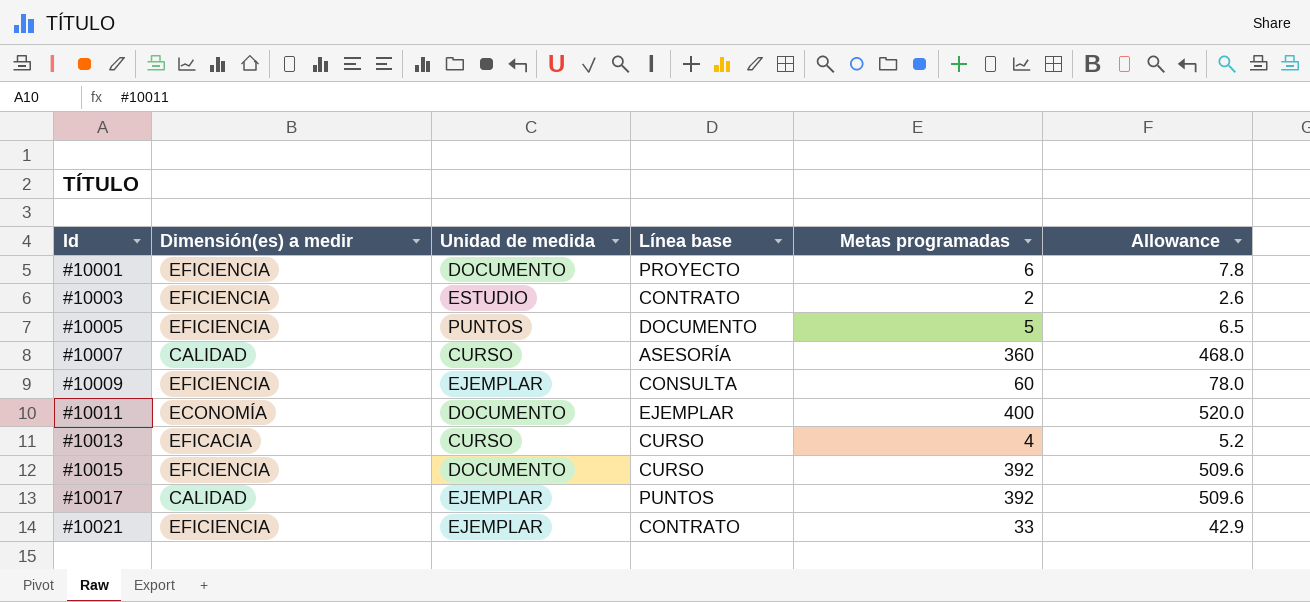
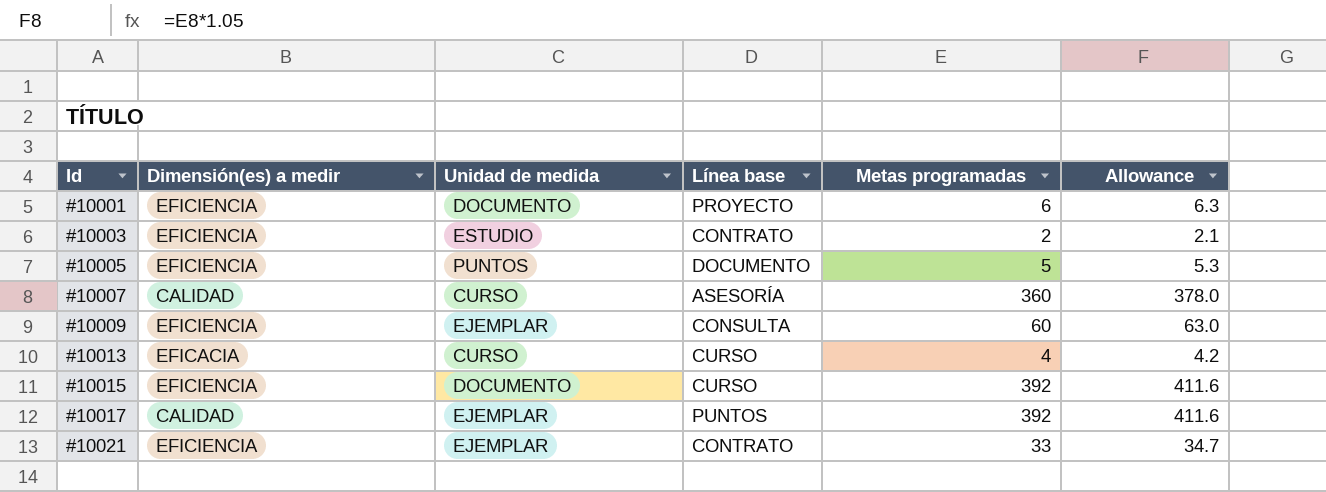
column Allowance | formula: [Metas programadas] * 1.3 -> [Metas programadas] * 1.05
row #10011: ECONOMÍA | DOCUMENTO | EJEMPLAR | 400 | 520.0 -> none

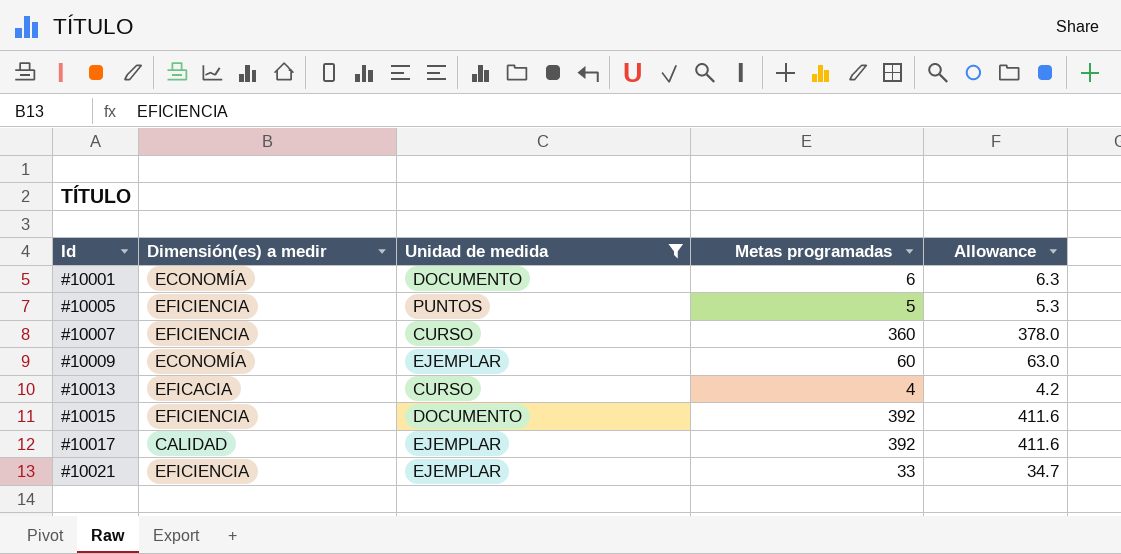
filter: none -> Unidad de medida != ESTUDIO
column Línea base | position: 4 -> none
#10001 | Dimensión(es) a medir: EFICIENCIA -> ECONOMÍA
#10007 | Dimensión(es) a medir: CALIDAD -> EFICIENCIA
#10009 | Dimensión(es) a medir: EFICIENCIA -> ECONOMÍA

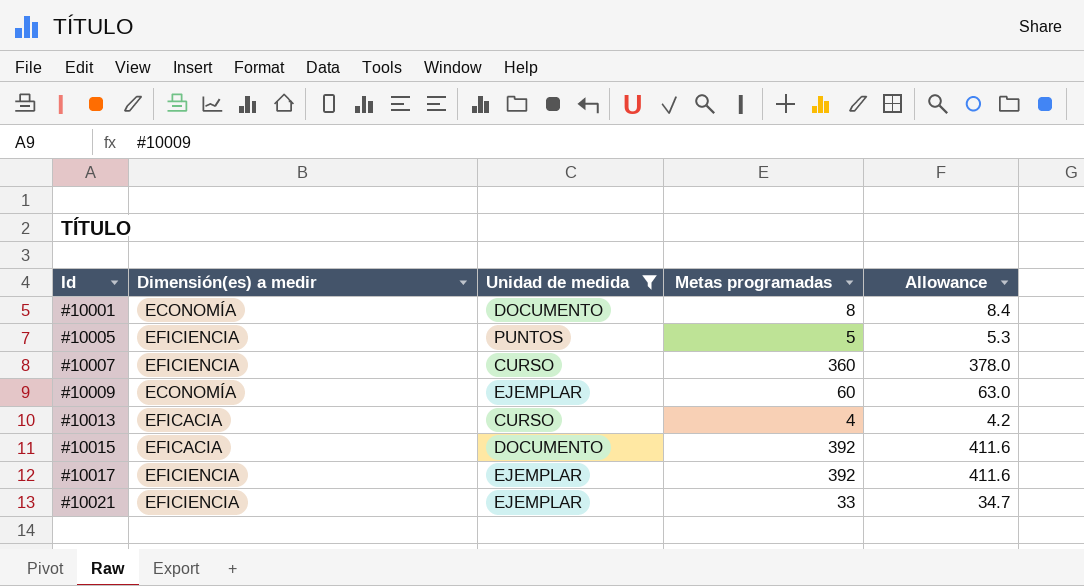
#10001 | Metas programadas: 6 -> 8
#10001 | Allowance: 6.3 -> 8.4
#10015 | Dimensión(es) a medir: EFICIENCIA -> EFICACIA
#10017 | Dimensión(es) a medir: CALIDAD -> EFICIENCIA

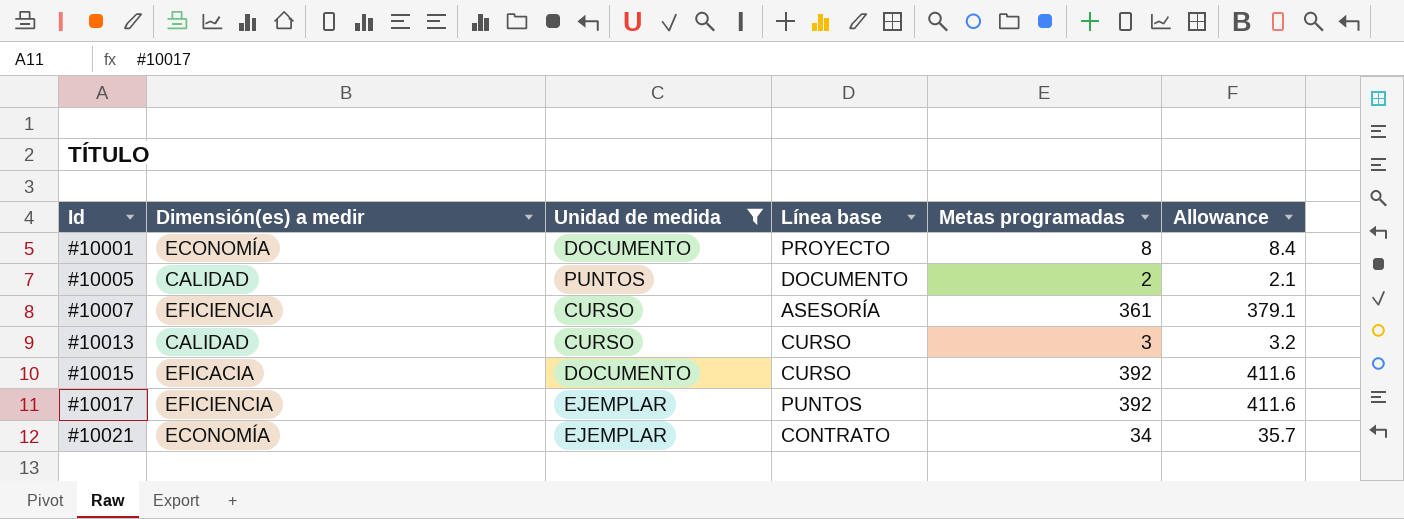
column Línea base | position: none -> 4
row #10009: ECONOMÍA | EJEMPLAR | 60 | 63.0 -> none
#10005 | Dimensión(es) a medir: EFICIENCIA -> CALIDAD
#10005 | Metas programadas: 5 -> 2
#10005 | Allowance: 5.3 -> 2.1
#10007 | Metas programadas: 360 -> 361
#10007 | Allowance: 378.0 -> 379.1
#10013 | Dimensión(es) a medir: EFICACIA -> CALIDAD
#10013 | Metas programadas: 4 -> 3
#10013 | Allowance: 4.2 -> 3.2
#10021 | Dimensión(es) a medir: EFICIENCIA -> ECONOMÍA
#10021 | Metas programadas: 33 -> 34
#10021 | Allowance: 34.7 -> 35.7

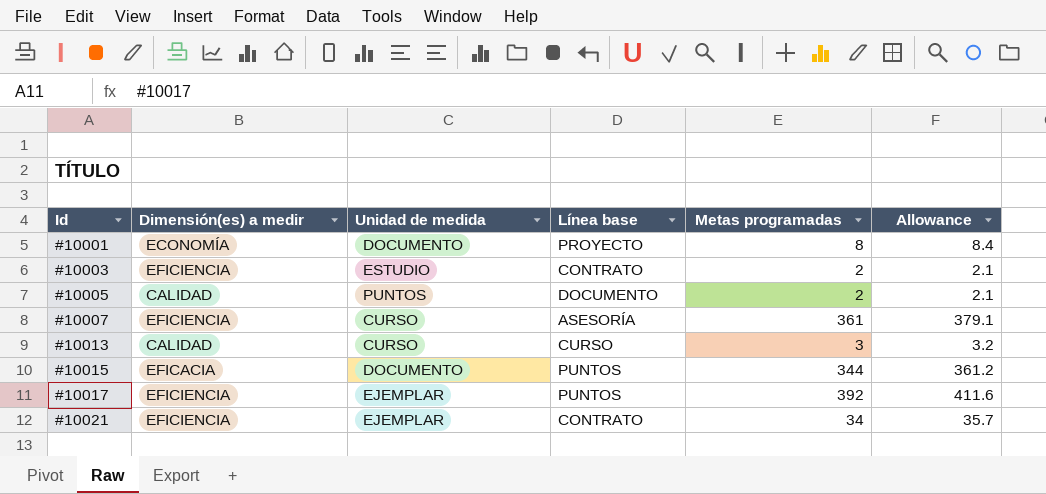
filter: Unidad de medida != ESTUDIO -> none
#10015 | Línea base: CURSO -> PUNTOS
#10015 | Metas programadas: 392 -> 344
#10015 | Allowance: 411.6 -> 361.2
#10021 | Dimensión(es) a medir: ECONOMÍA -> EFICIENCIA

